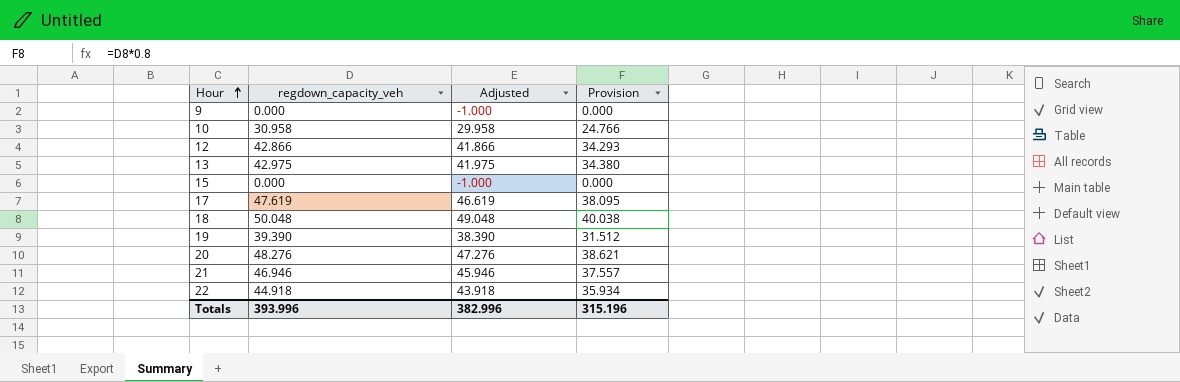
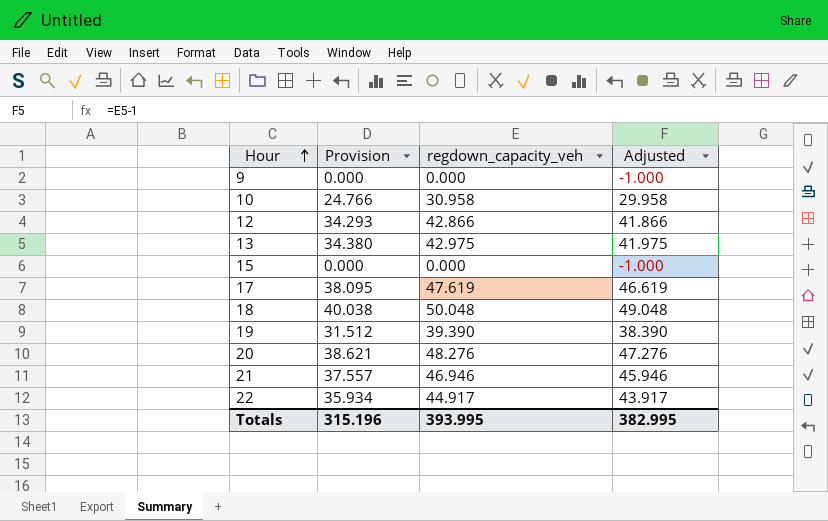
column Provision | position: 4 -> 2
22 | regdown_capacity_veh: 44.918 -> 44.917
22 | Adjusted: 43.918 -> 43.917
Totals | regdown_capacity_veh: 393.996 -> 393.995
Totals | Adjusted: 382.996 -> 382.995

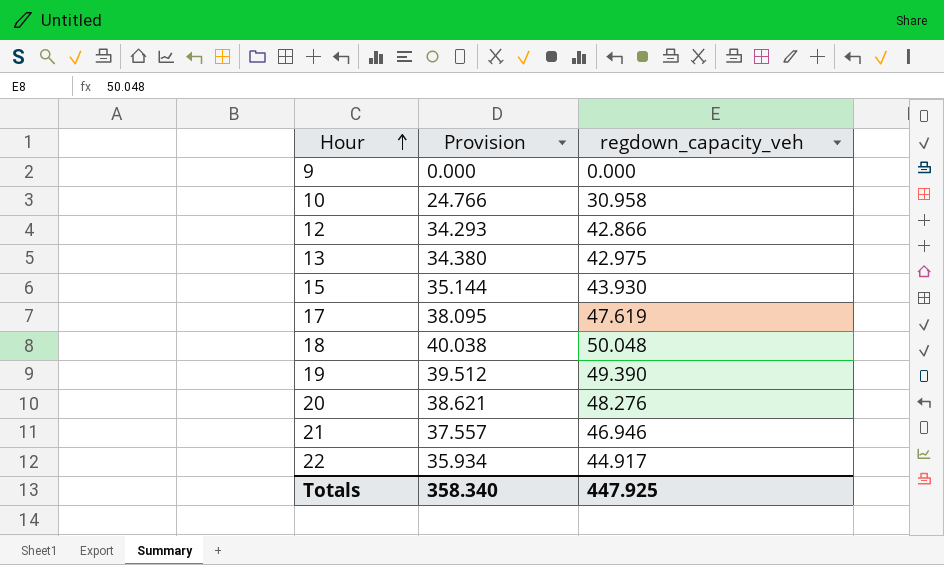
column Adjusted | formula: [regdown_capacity_veh] - 1 -> none
15 | Provision: 0.000 -> 35.144
15 | regdown_capacity_veh: 0.000 -> 43.930
19 | Provision: 31.512 -> 39.512
19 | regdown_capacity_veh: 39.390 -> 49.390
Totals | Provision: 315.196 -> 358.340
Totals | regdown_capacity_veh: 393.995 -> 447.925

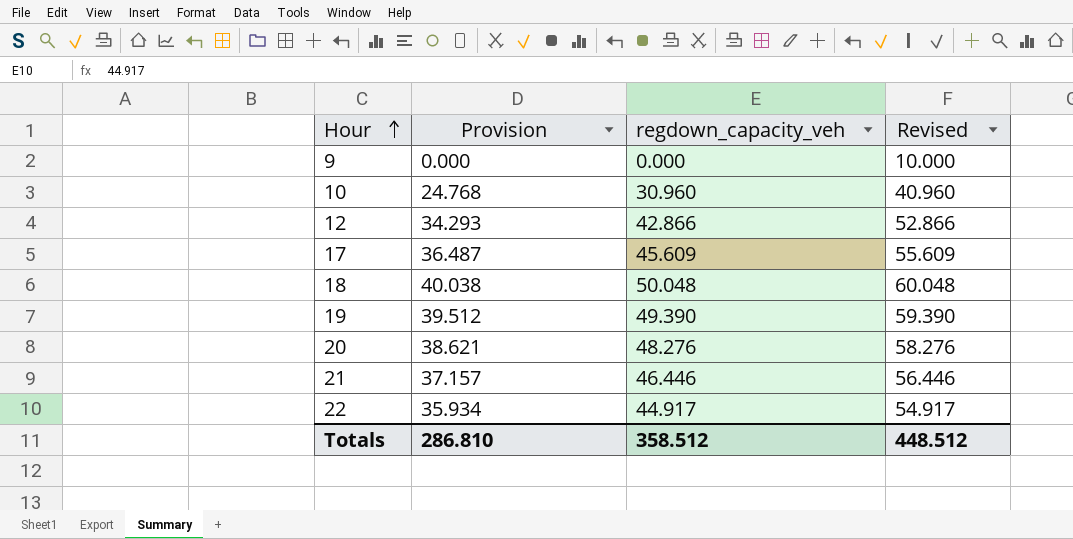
column Revised | formula: none -> [regdown_capacity_veh] + 10
row 13: 34.380 | 42.975 -> none
row 15: 35.144 | 43.930 -> none
10 | Provision: 24.766 -> 24.768
10 | regdown_capacity_veh: 30.958 -> 30.960
17 | Provision: 38.095 -> 36.487
17 | regdown_capacity_veh: 47.619 -> 45.609
21 | Provision: 37.557 -> 37.157
21 | regdown_capacity_veh: 46.946 -> 46.446
Totals | Provision: 358.340 -> 286.810
Totals | regdown_capacity_veh: 447.925 -> 358.512

